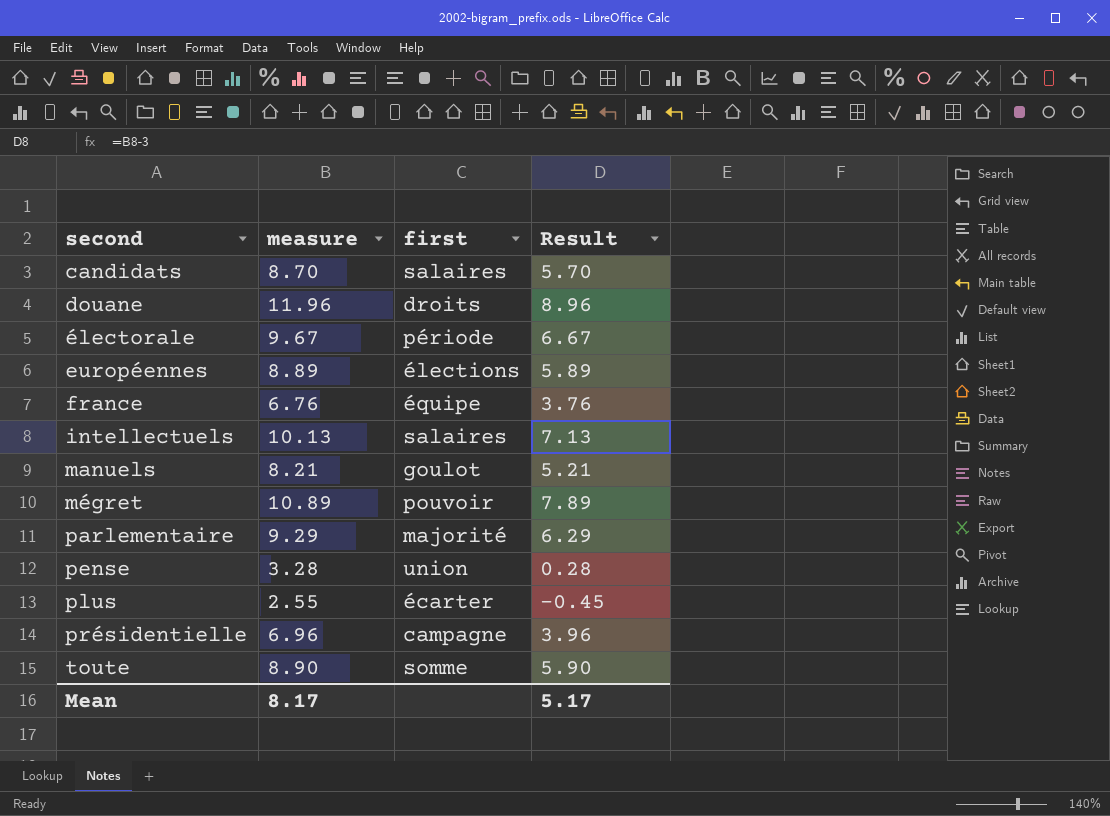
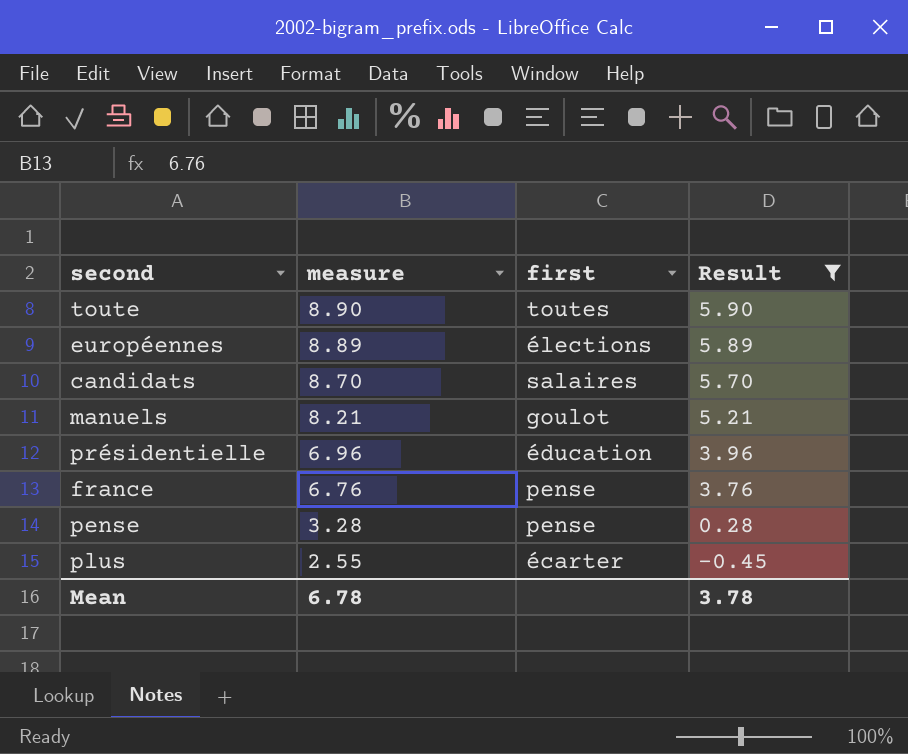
filter: none -> Result <= 5.90
row order: second ascending -> measure descending
toute | first: somme -> toutes
présidentielle | first: campagne -> éducation
france | first: équipe -> pense
pense | first: union -> pense
Mean | measure: 8.17 -> 6.78
Mean | Result: 5.17 -> 3.78

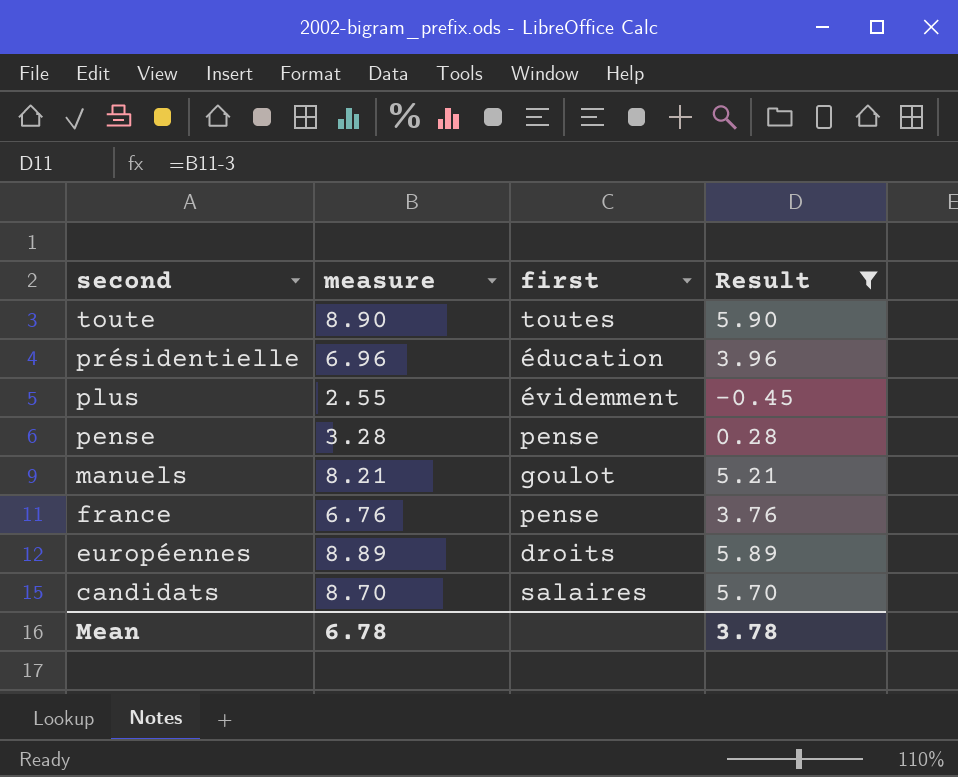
row order: measure descending -> second descending
plus | first: écarter -> évidemment
européennes | first: élections -> droits

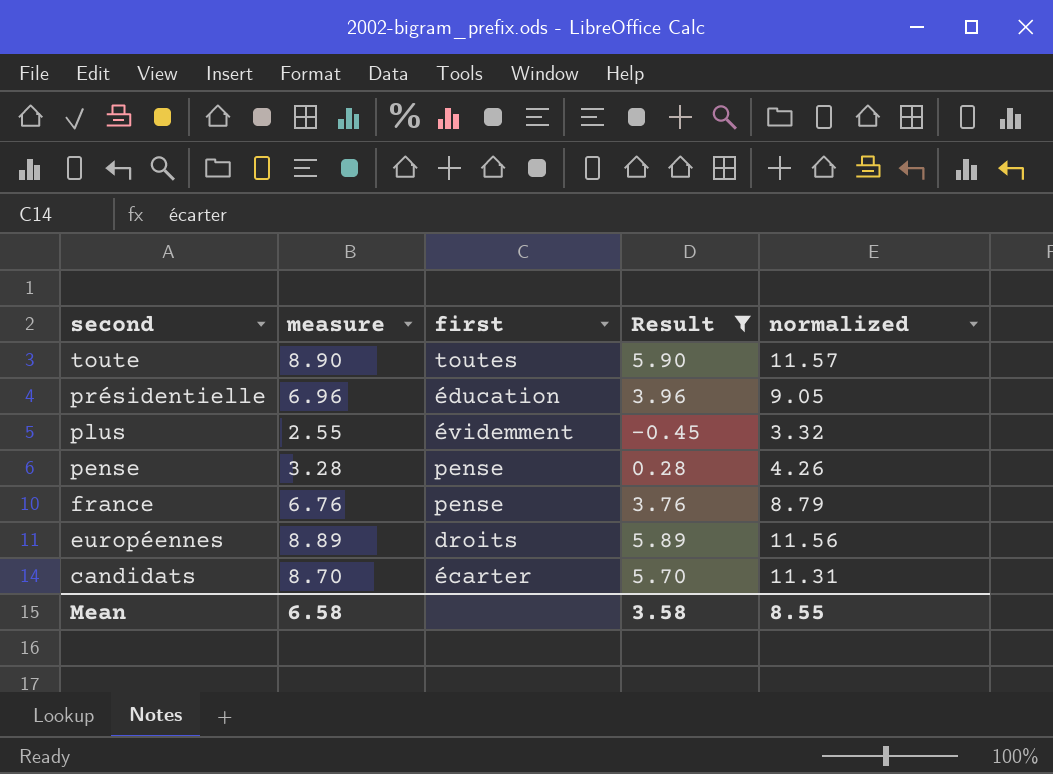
column normalized | formula: none -> [measure] * 1.3
row manuels: 8.21 | goulot | 5.21 -> none
candidats | first: salaires -> écarter
Mean | measure: 6.78 -> 6.58
Mean | Result: 3.78 -> 3.58

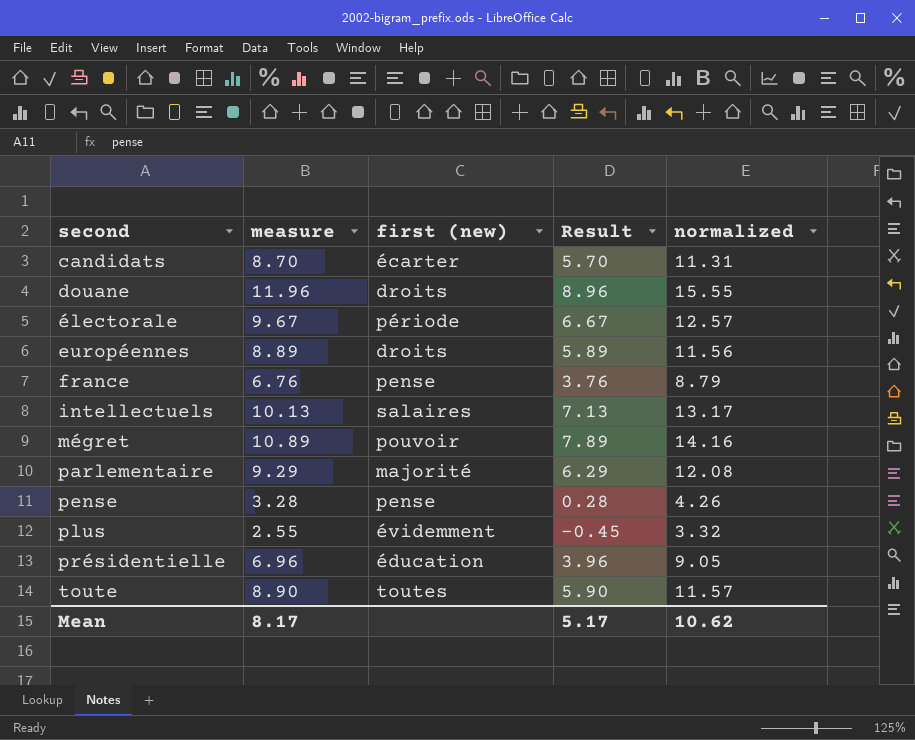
filter: Result <= 5.90 -> none
row order: second descending -> second ascending
column name: first -> first (new)
Mean | measure: 6.58 -> 8.17
Mean | Result: 3.58 -> 5.17
Mean | normalized: 8.55 -> 10.62

